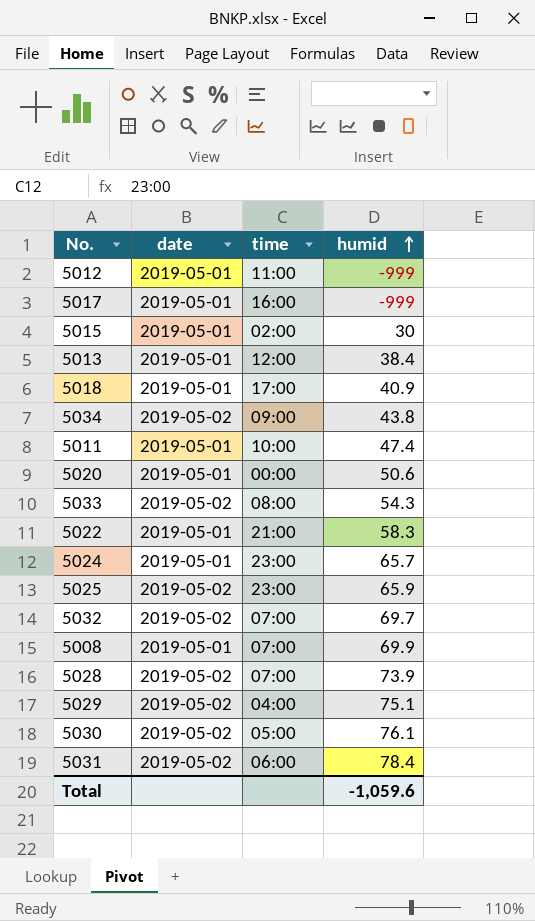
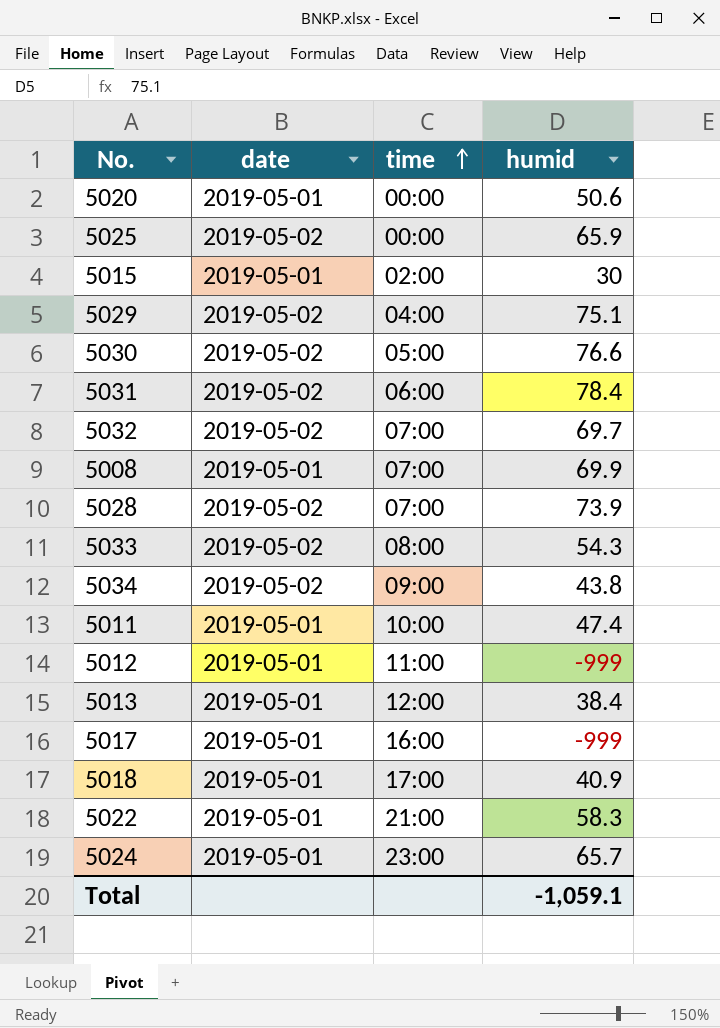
row order: humid ascending -> time ascending
5025 | time: 23:00 -> 00:00
5030 | humid: 76.1 -> 76.6
Total | humid: -1,059.6 -> -1,059.1

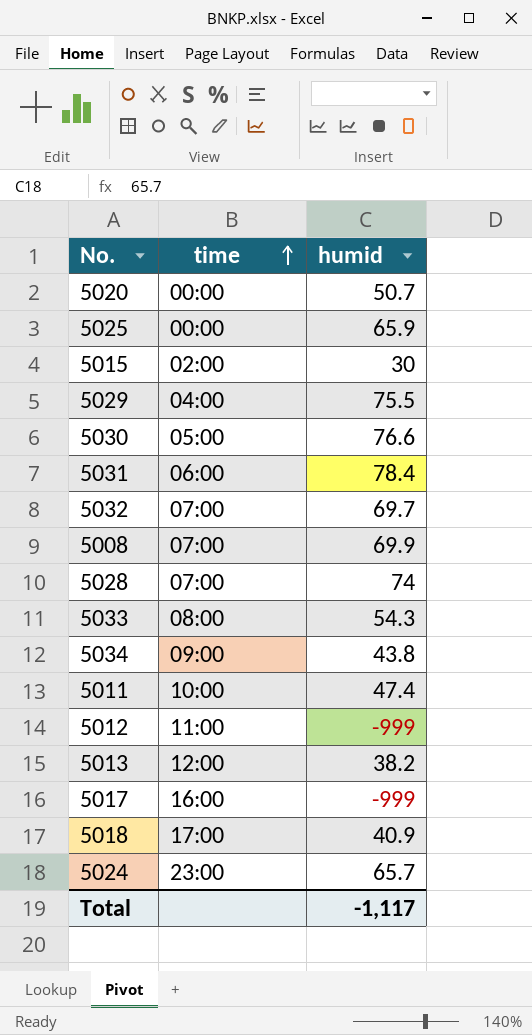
column date | position: 2 -> none
row 5022: 2019-05-01 | 21:00 | 58.3 -> none
5020 | humid: 50.6 -> 50.7
5029 | humid: 75.1 -> 75.5
5028 | humid: 73.9 -> 74
5013 | humid: 38.4 -> 38.2
Total | humid: -1,059.1 -> -1,117

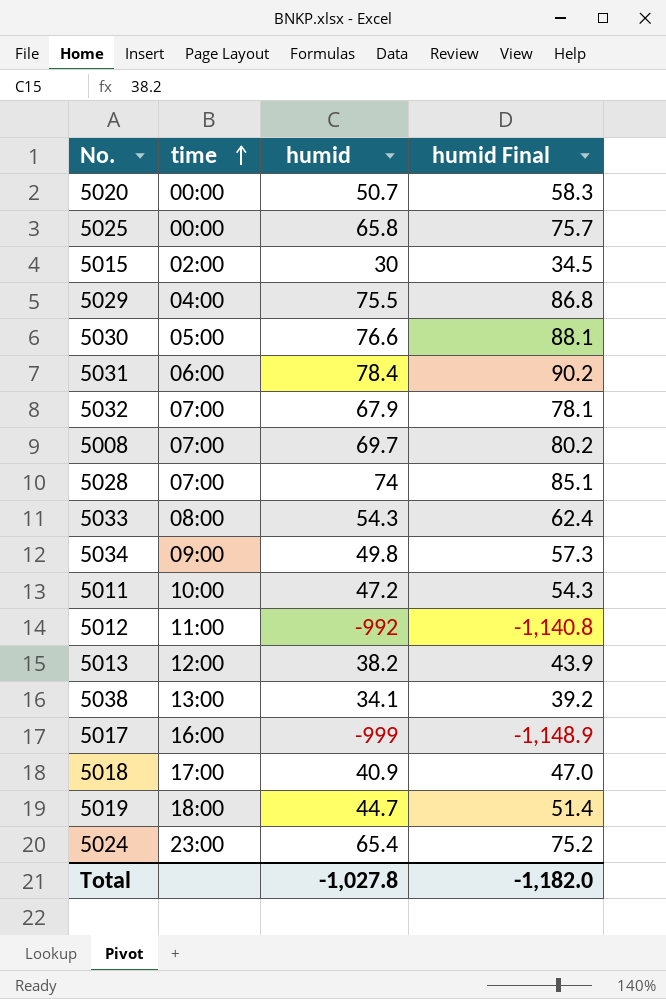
column humid Final | formula: none -> [humid] * 1.15
5025 | humid: 65.9 -> 65.8
5032 | humid: 69.7 -> 67.9
5008 | humid: 69.9 -> 69.7
5034 | humid: 43.8 -> 49.8
5011 | humid: 47.4 -> 47.2
5012 | humid: -999 -> -992
row 5038: none -> 13:00 | 34.1 | 39.2
row 5019: none -> 18:00 | 44.7 | 51.4
5024 | humid: 65.7 -> 65.4
Total | humid: -1,117 -> -1,027.8

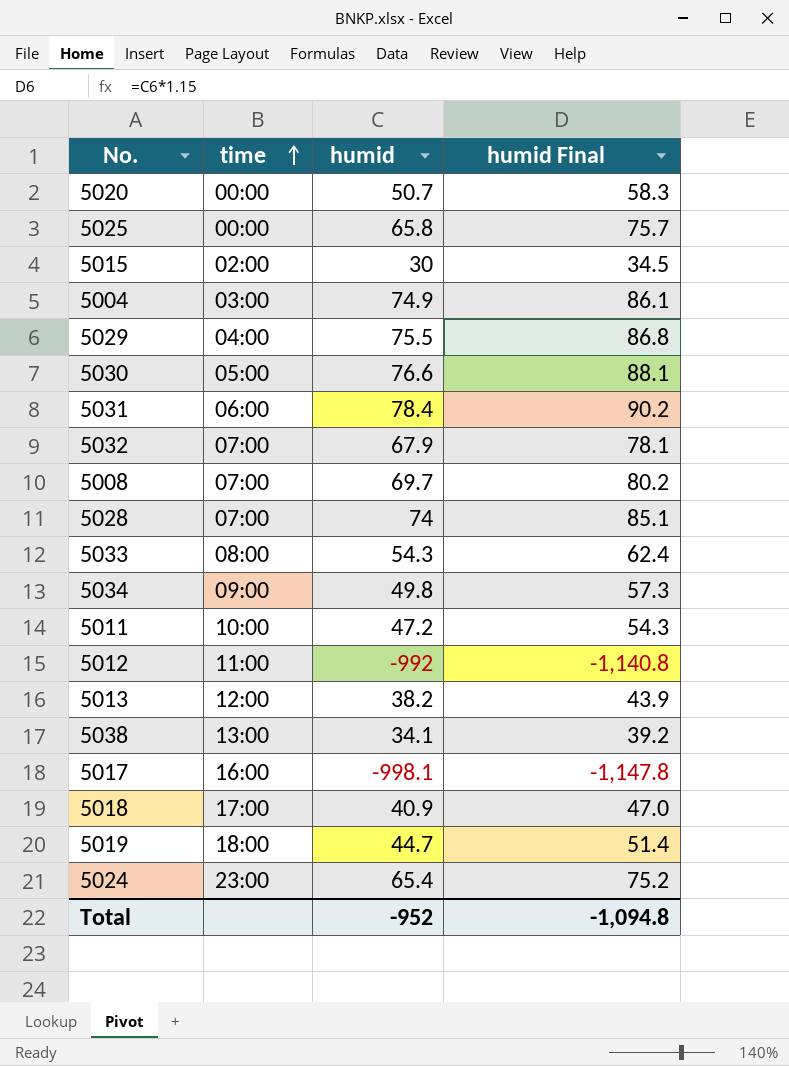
row 5004: none -> 03:00 | 74.9 | 86.1
5017 | humid: -999 -> -998.1
5017 | humid Final: -1,148.9 -> -1,147.8
Total | humid: -1,027.8 -> -952
Total | humid Final: -1,182.0 -> -1,094.8

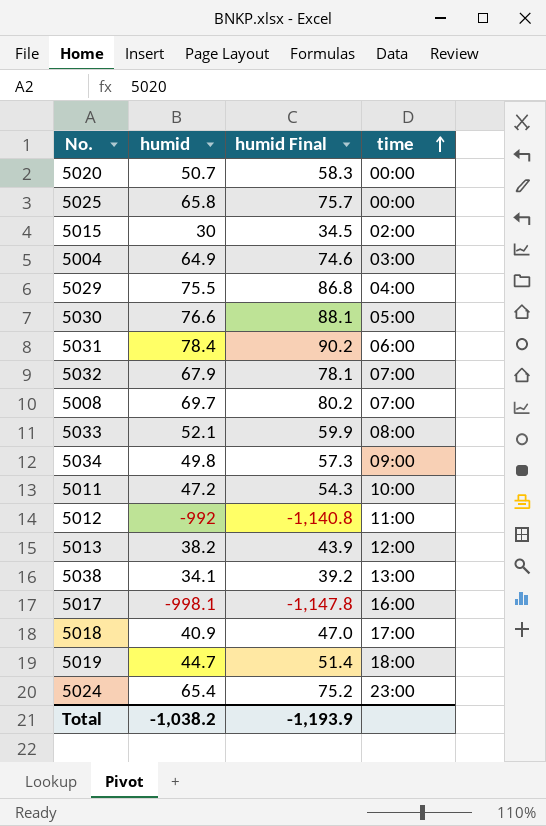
column time | position: 2 -> 4
row 5028: 07:00 | 74 | 85.1 -> none
5004 | humid: 74.9 -> 64.9
5004 | humid Final: 86.1 -> 74.6
5033 | humid: 54.3 -> 52.1
5033 | humid Final: 62.4 -> 59.9
Total | humid: -952 -> -1,038.2
Total | humid Final: -1,094.8 -> -1,193.9

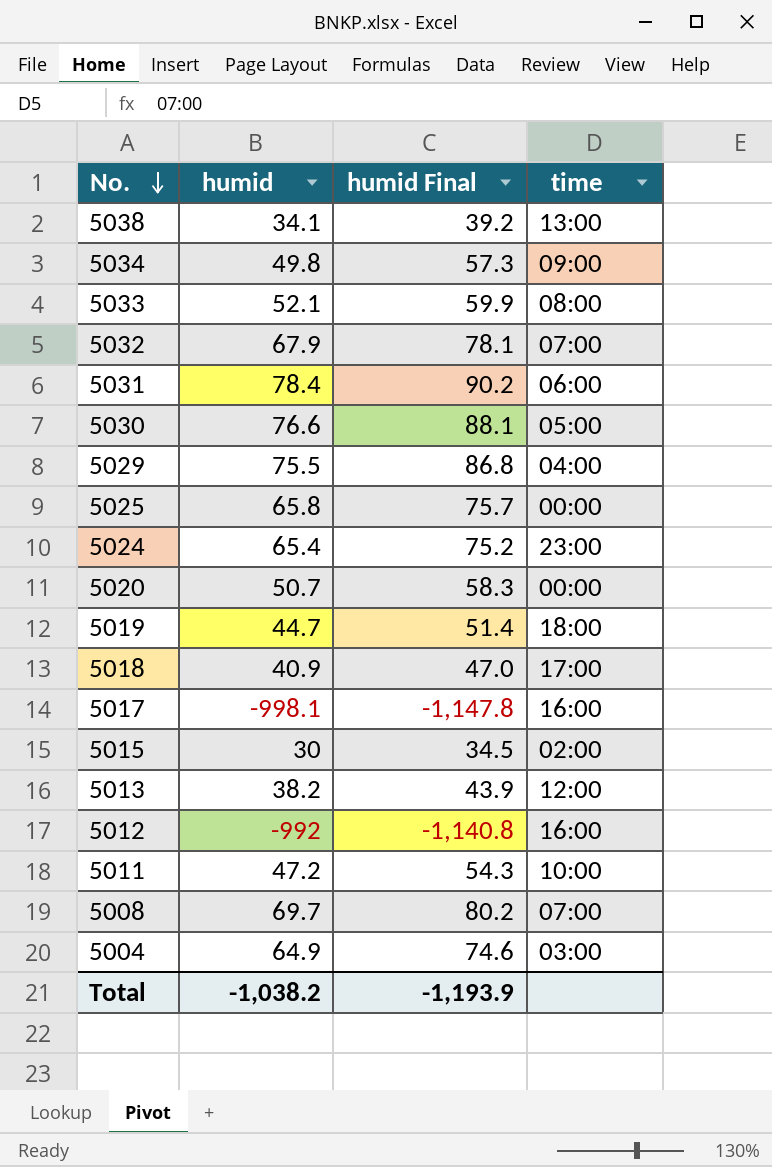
row order: time ascending -> No. descending
5012 | time: 11:00 -> 16:00

